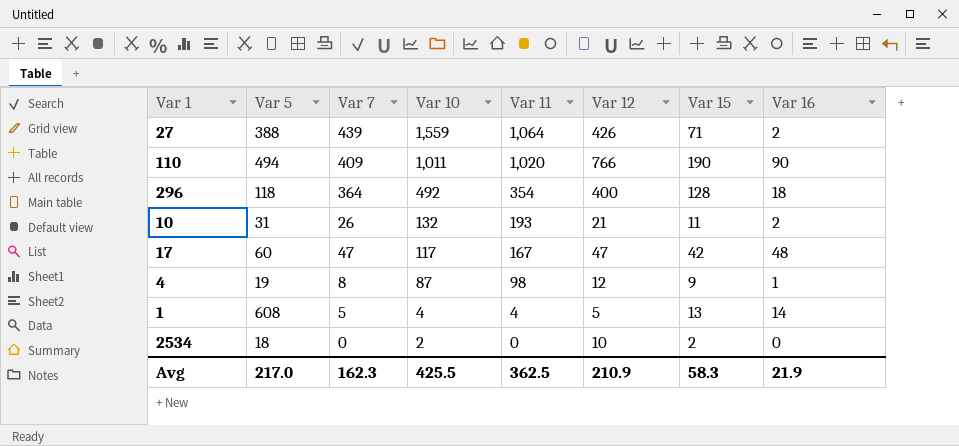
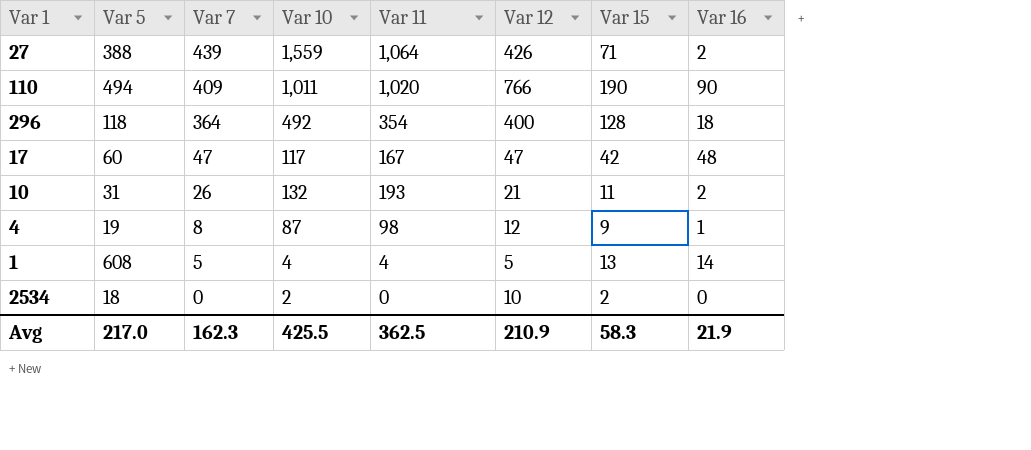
row order: Var 10 descending -> Var 7 descending

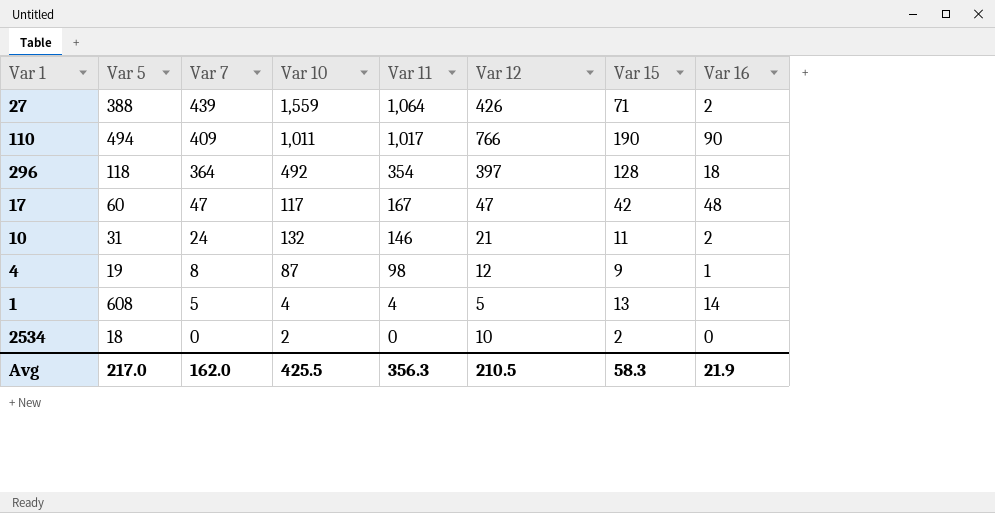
110 | Var 11: 1,020 -> 1,017
296 | Var 12: 400 -> 397
10 | Var 7: 26 -> 24
10 | Var 11: 193 -> 146
Avg | Var 7: 162.3 -> 162.0
Avg | Var 11: 362.5 -> 356.3
Avg | Var 12: 210.9 -> 210.5

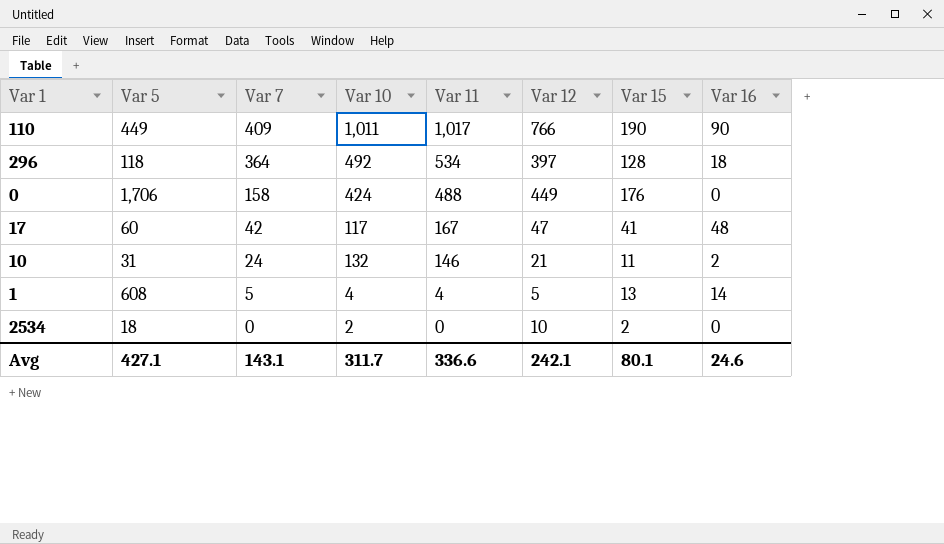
row 27: 388 | 439 | 1,559 | 1,064 | 426 | 71 | 2 -> none
row 4: 19 | 8 | 87 | 98 | 12 | 9 | 1 -> none
110 | Var 5: 494 -> 449
296 | Var 11: 354 -> 534
row 0: none -> 1,706 | 158 | 424 | 488 | 449 | 176 | 0
17 | Var 7: 47 -> 42
17 | Var 15: 42 -> 41
Avg | Var 5: 217.0 -> 427.1
Avg | Var 7: 162.0 -> 143.1
Avg | Var 10: 425.5 -> 311.7
Avg | Var 11: 356.3 -> 336.6
Avg | Var 12: 210.5 -> 242.1
Avg | Var 15: 58.3 -> 80.1
Avg | Var 16: 21.9 -> 24.6

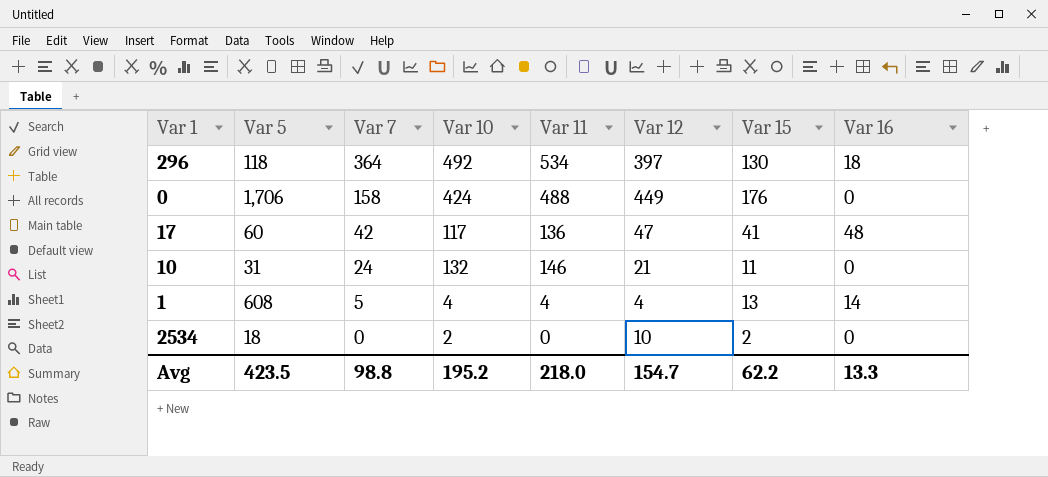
row 110: 449 | 409 | 1,011 | 1,017 | 766 | 190 | 90 -> none
296 | Var 15: 128 -> 130
17 | Var 11: 167 -> 136
10 | Var 16: 2 -> 0
1 | Var 12: 5 -> 4
Avg | Var 5: 427.1 -> 423.5
Avg | Var 7: 143.1 -> 98.8
Avg | Var 10: 311.7 -> 195.2
Avg | Var 11: 336.6 -> 218.0
Avg | Var 12: 242.1 -> 154.7
Avg | Var 15: 80.1 -> 62.2
Avg | Var 16: 24.6 -> 13.3

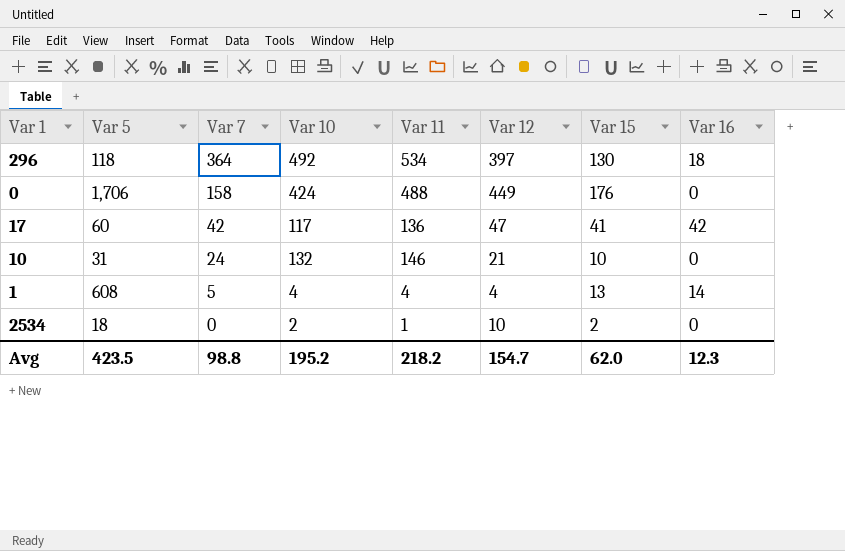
17 | Var 16: 48 -> 42
10 | Var 15: 11 -> 10
2534 | Var 11: 0 -> 1
Avg | Var 11: 218.0 -> 218.2
Avg | Var 15: 62.2 -> 62.0
Avg | Var 16: 13.3 -> 12.3

